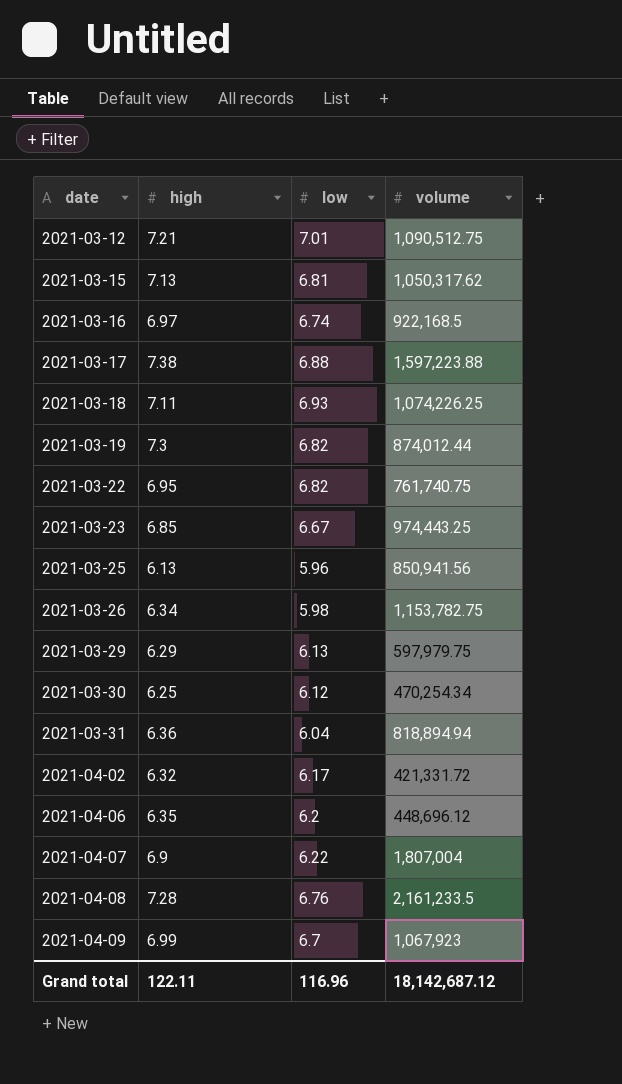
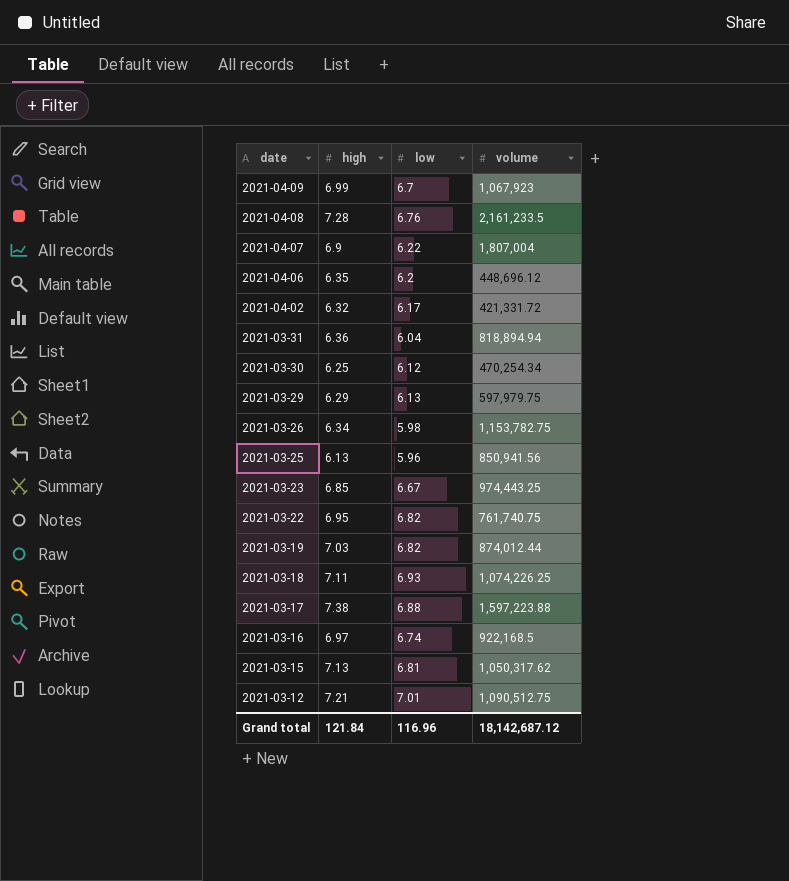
row order: date ascending -> date descending
2021-03-19 | high: 7.3 -> 7.03
Grand total | high: 122.11 -> 121.84

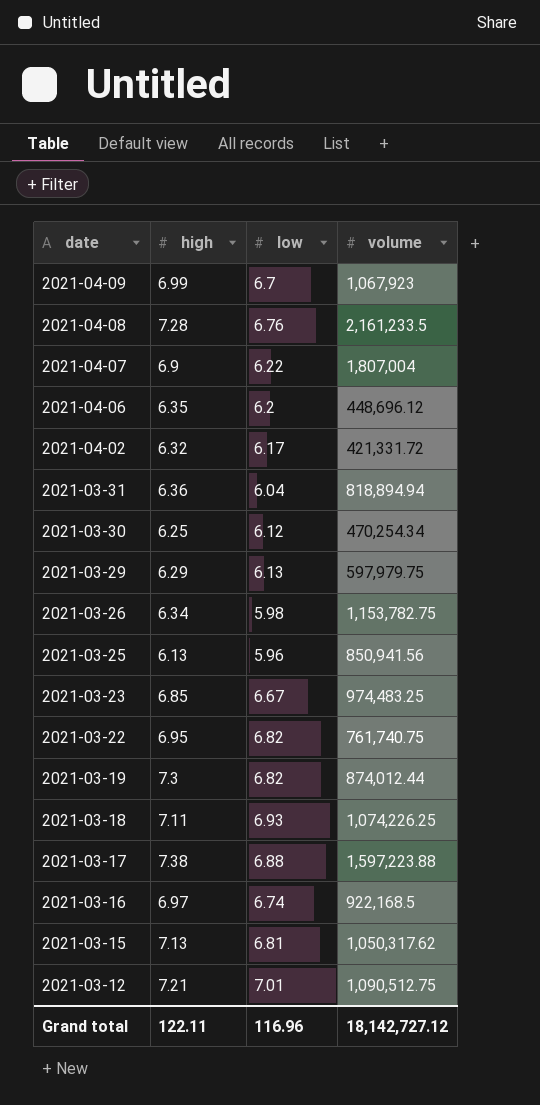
2021-03-23 | volume: 974,443.25 -> 974,483.25
2021-03-19 | high: 7.03 -> 7.3
Grand total | high: 121.84 -> 122.11
Grand total | volume: 18,142,687.12 -> 18,142,727.12

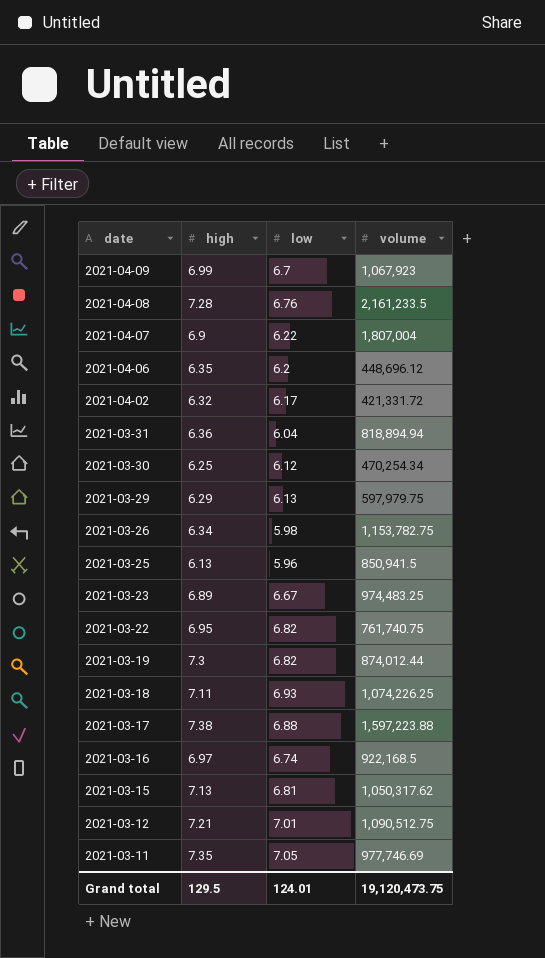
2021-03-25 | volume: 850,941.56 -> 850,941.5
2021-03-23 | high: 6.85 -> 6.89
row 2021-03-11: none -> 7.35 | 7.05 | 977,746.69
Grand total | high: 122.11 -> 129.5
Grand total | low: 116.96 -> 124.01
Grand total | volume: 18,142,727.12 -> 19,120,473.75

